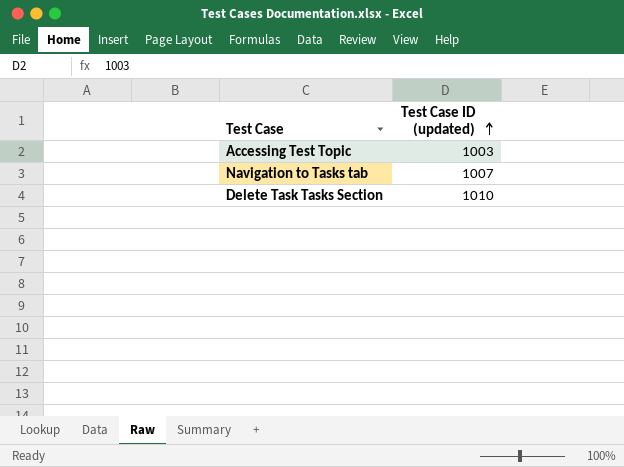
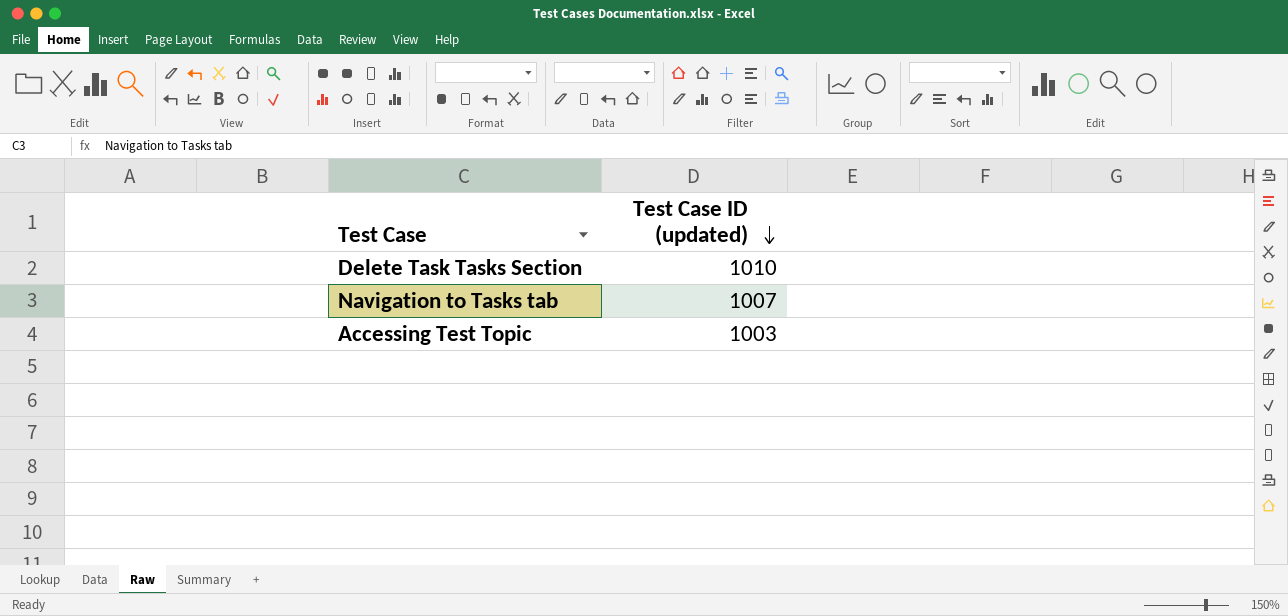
row order: Test Case ID (updated) ascending -> Test Case ID (updated) descending

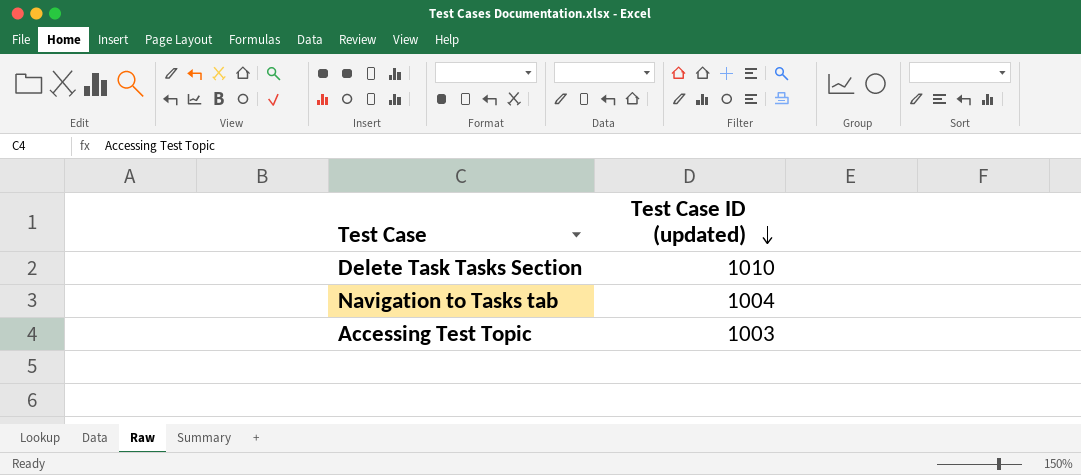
Navigation to Tasks tab | Test Case ID (updated): 1007 -> 1004

